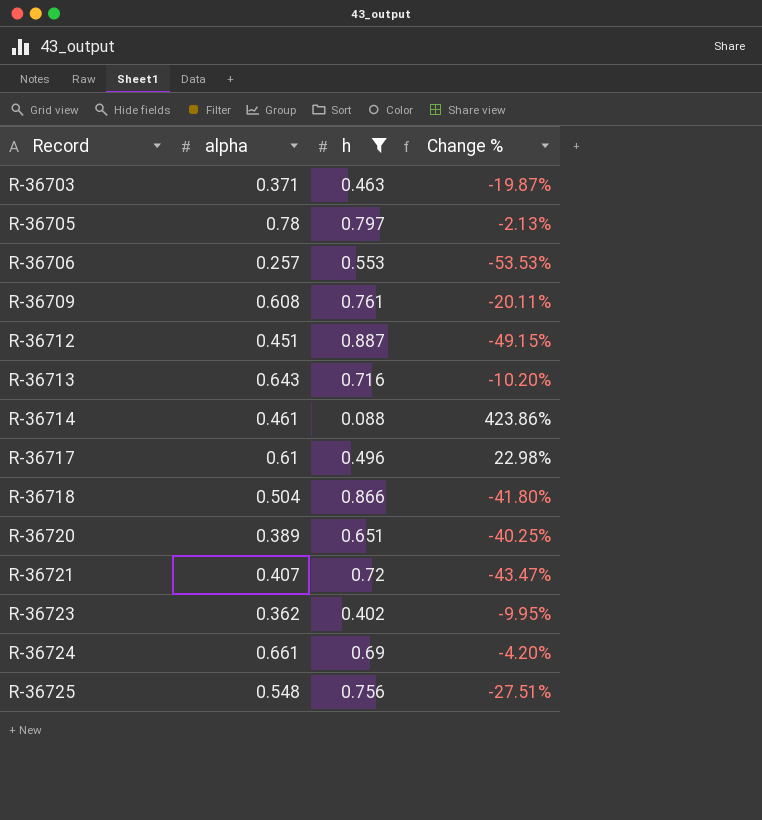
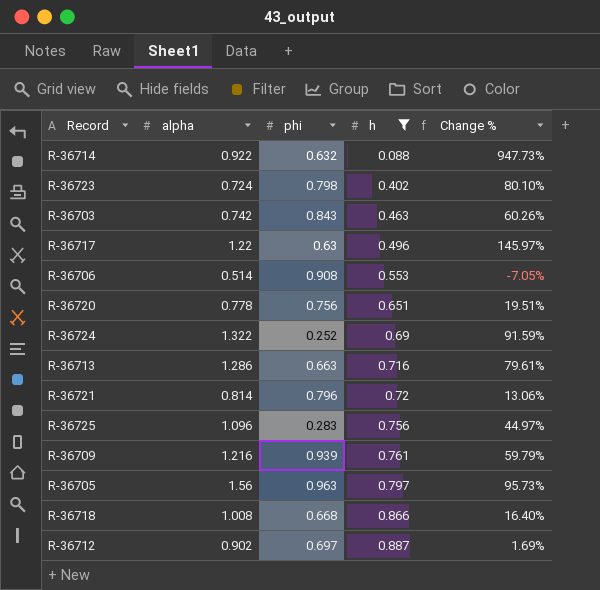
row order: Record ascending -> h ascending
column phi | position: none -> 3
R-36714 | alpha: 0.461 -> 0.922
R-36714 | Change %: 423.86% -> 947.73%
R-36723 | alpha: 0.362 -> 0.724
R-36723 | Change %: -9.95% -> 80.10%
R-36703 | alpha: 0.371 -> 0.742
R-36703 | Change %: -19.87% -> 60.26%
R-36717 | alpha: 0.61 -> 1.22
R-36717 | Change %: 22.98% -> 145.97%
R-36706 | alpha: 0.257 -> 0.514
R-36706 | Change %: -53.53% -> -7.05%
R-36720 | alpha: 0.389 -> 0.778
R-36720 | Change %: -40.25% -> 19.51%
R-36724 | alpha: 0.661 -> 1.322
R-36724 | Change %: -4.20% -> 91.59%
R-36713 | alpha: 0.643 -> 1.286
R-36713 | Change %: -10.20% -> 79.61%
R-36721 | alpha: 0.407 -> 0.814
R-36721 | Change %: -43.47% -> 13.06%
R-36725 | alpha: 0.548 -> 1.096
R-36725 | Change %: -27.51% -> 44.97%
R-36709 | alpha: 0.608 -> 1.216
R-36709 | Change %: -20.11% -> 59.79%
R-36705 | alpha: 0.78 -> 1.56
R-36705 | Change %: -2.13% -> 95.73%
R-36718 | alpha: 0.504 -> 1.008
R-36718 | Change %: -41.80% -> 16.40%
R-36712 | alpha: 0.451 -> 0.902
R-36712 | Change %: -49.15% -> 1.69%

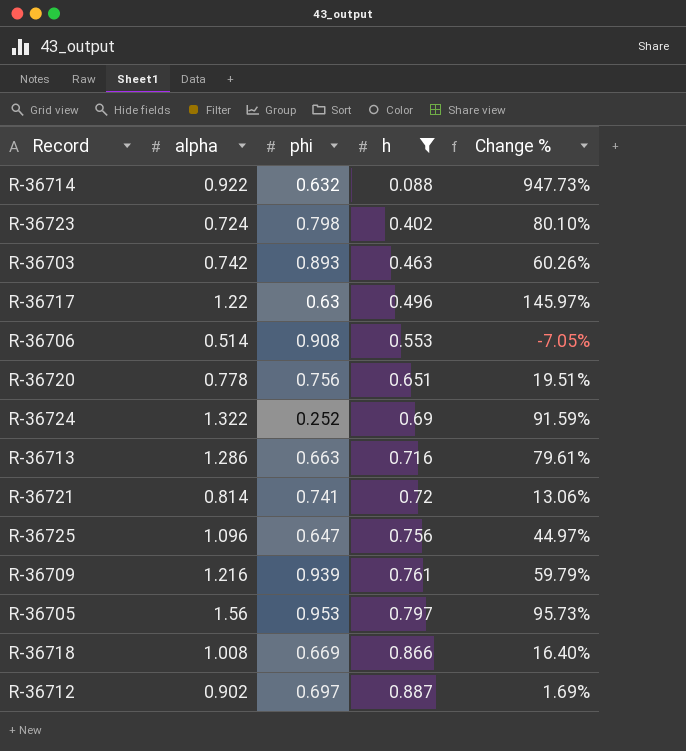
R-36703 | phi: 0.843 -> 0.893
R-36721 | phi: 0.796 -> 0.741
R-36725 | phi: 0.283 -> 0.647
R-36705 | phi: 0.963 -> 0.953
R-36718 | phi: 0.668 -> 0.669

